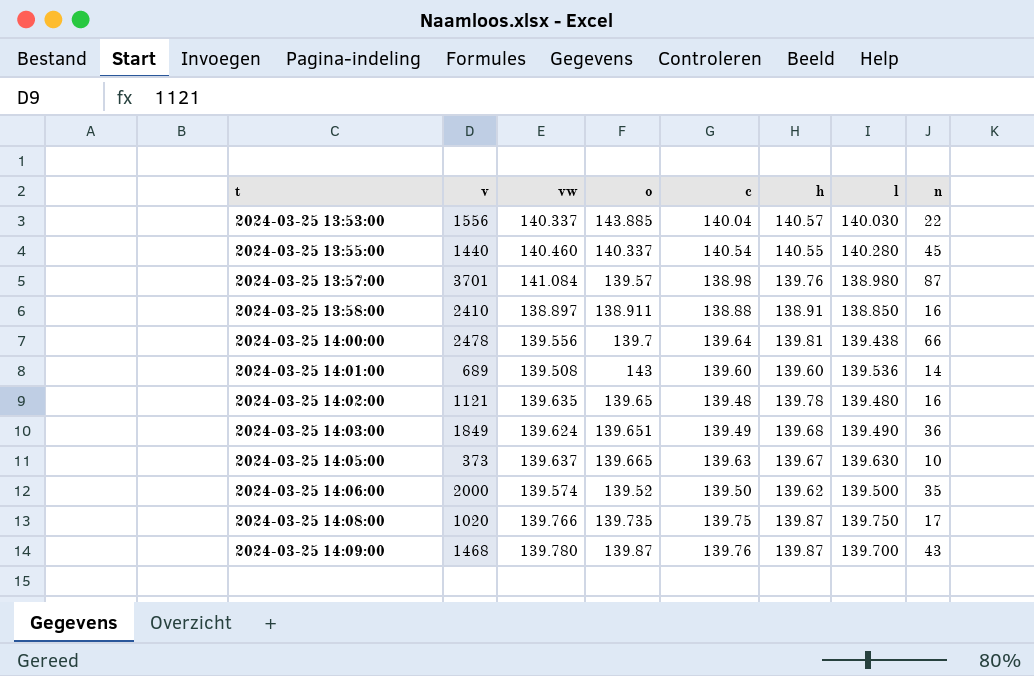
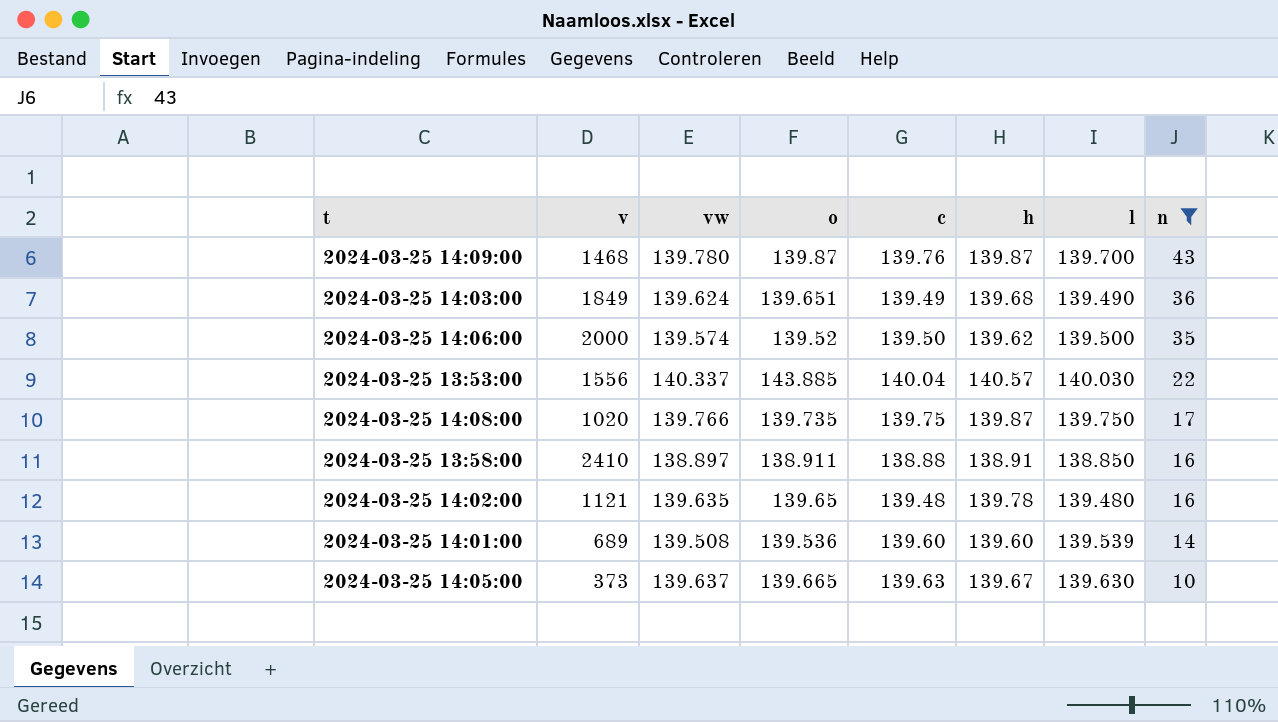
filter: none -> n <= 43
row order: t ascending -> n descending
2024-03-25 14:01:00 | o: 143 -> 139.536
2024-03-25 14:01:00 | l: 139.536 -> 139.539

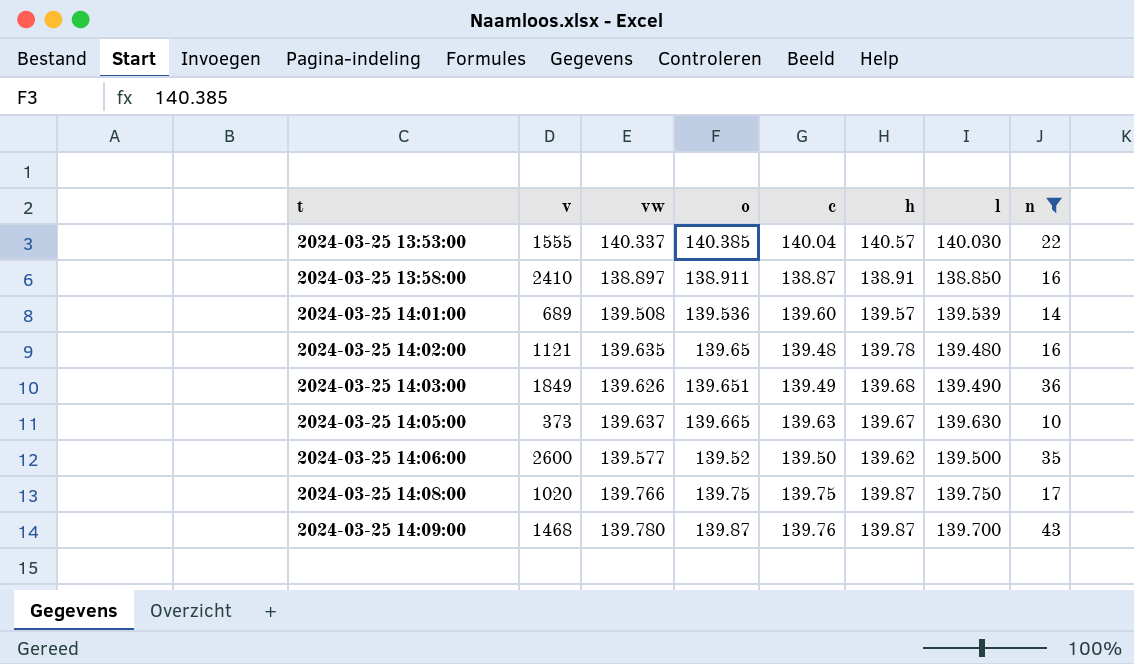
row order: n descending -> t ascending
2024-03-25 13:53:00 | v: 1556 -> 1555
2024-03-25 13:53:00 | o: 143.885 -> 140.385
2024-03-25 13:58:00 | c: 138.88 -> 138.87
2024-03-25 14:01:00 | h: 139.60 -> 139.57
2024-03-25 14:03:00 | vw: 139.624 -> 139.626
2024-03-25 14:06:00 | v: 2000 -> 2600
2024-03-25 14:06:00 | vw: 139.574 -> 139.577
2024-03-25 14:08:00 | o: 139.735 -> 139.75

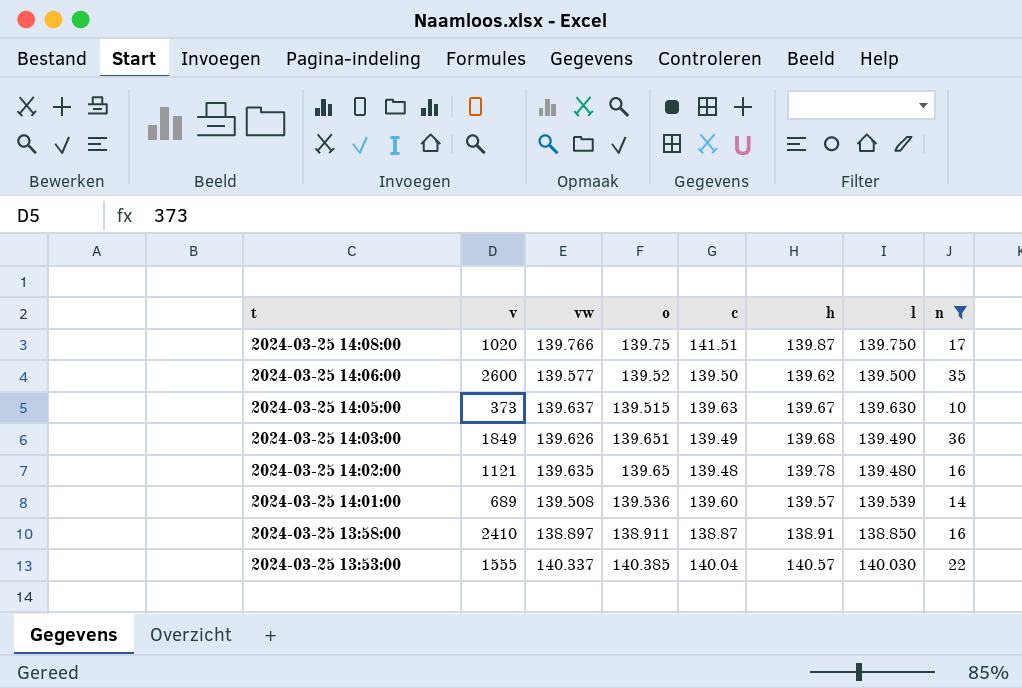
row order: t ascending -> t descending
row 2024-03-25 14:09:00: 1468 | 139.780 | 139.87 | 139.76 | 139.87 | 139.700 | 43 -> none
2024-03-25 14:08:00 | c: 139.75 -> 141.51
2024-03-25 14:05:00 | o: 139.665 -> 139.515

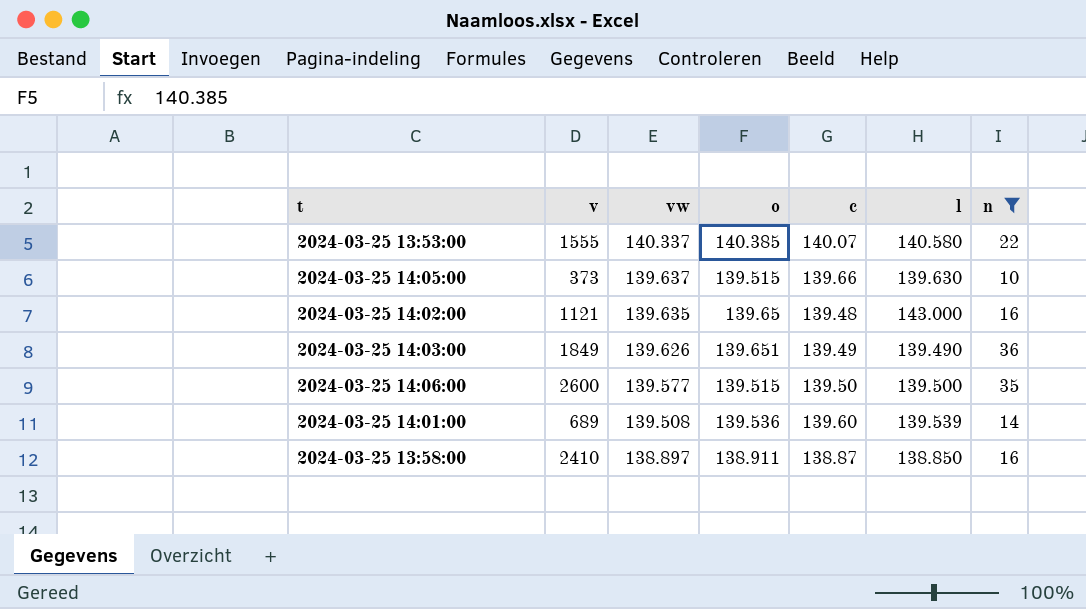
row order: t descending -> vw descending
column h | position: 6 -> none
row 2024-03-25 14:08:00: 1020 | 139.766 | 139.75 | 141.51 | 139.87 | 139.750 | 17 -> none
2024-03-25 13:53:00 | c: 140.04 -> 140.07
2024-03-25 13:53:00 | l: 140.030 -> 140.580
2024-03-25 14:05:00 | c: 139.63 -> 139.66
2024-03-25 14:02:00 | l: 139.480 -> 143.000
2024-03-25 14:06:00 | o: 139.52 -> 139.515

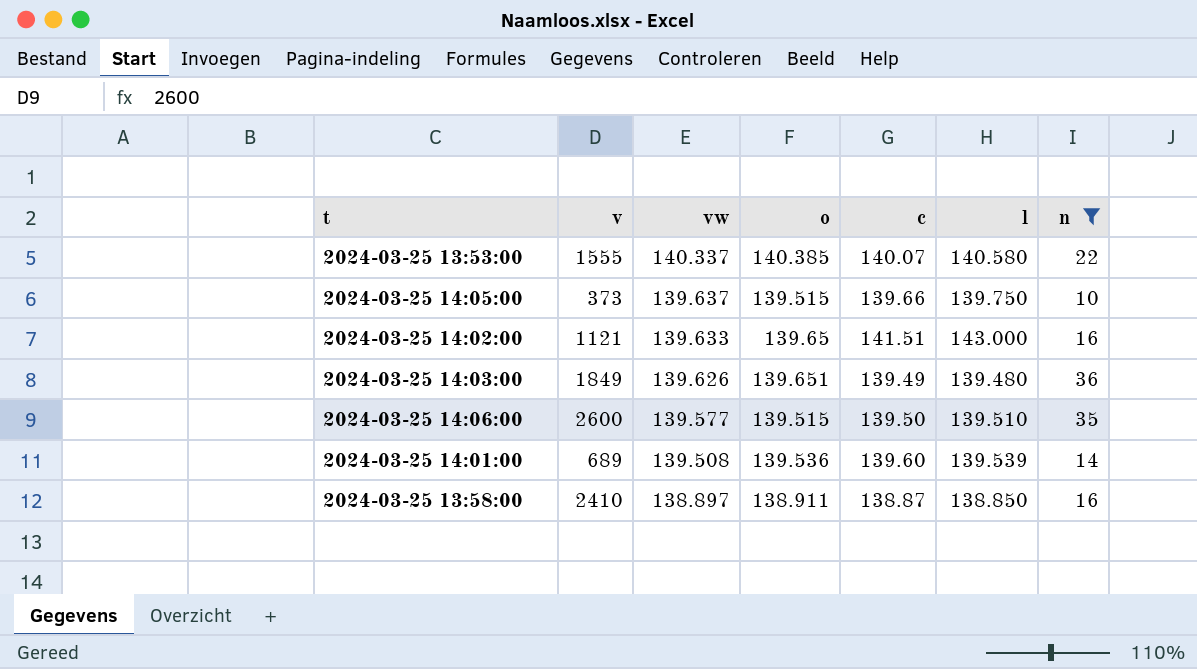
2024-03-25 14:05:00 | l: 139.630 -> 139.750
2024-03-25 14:02:00 | vw: 139.635 -> 139.633
2024-03-25 14:02:00 | c: 139.48 -> 141.51
2024-03-25 14:03:00 | l: 139.490 -> 139.480
2024-03-25 14:06:00 | l: 139.500 -> 139.510

